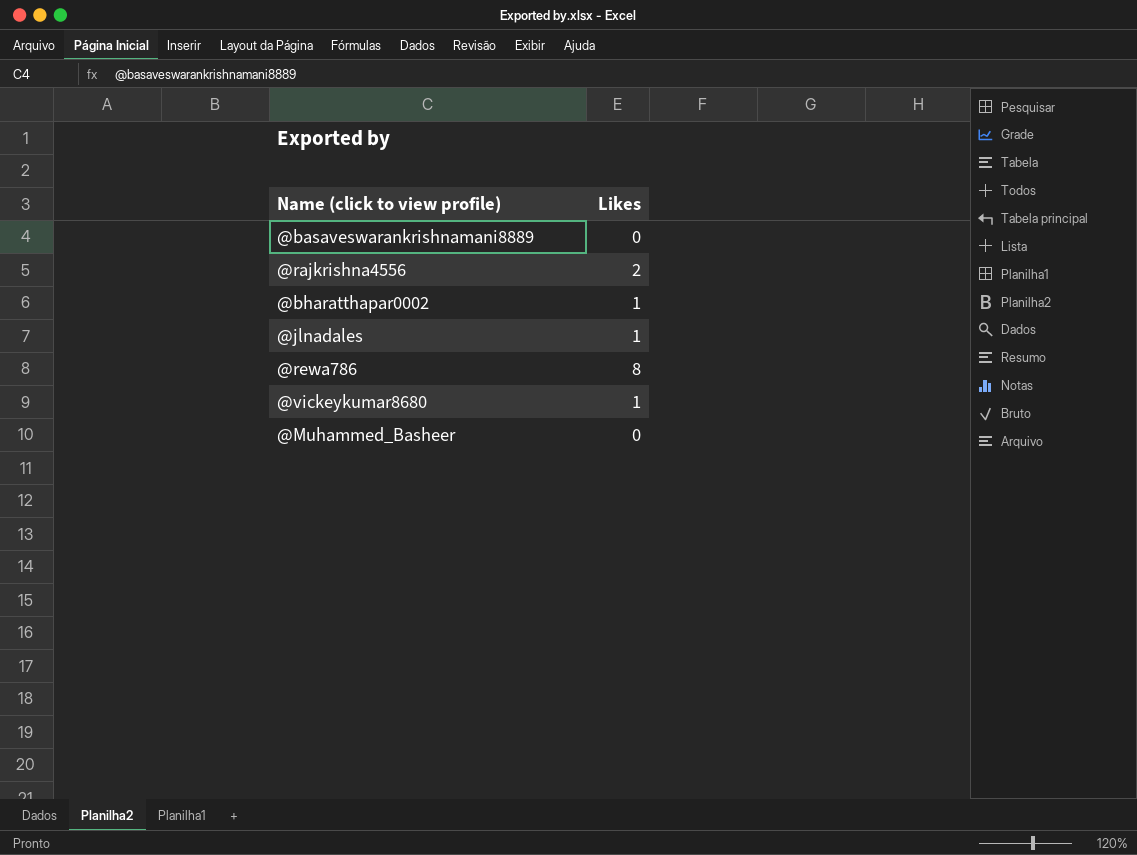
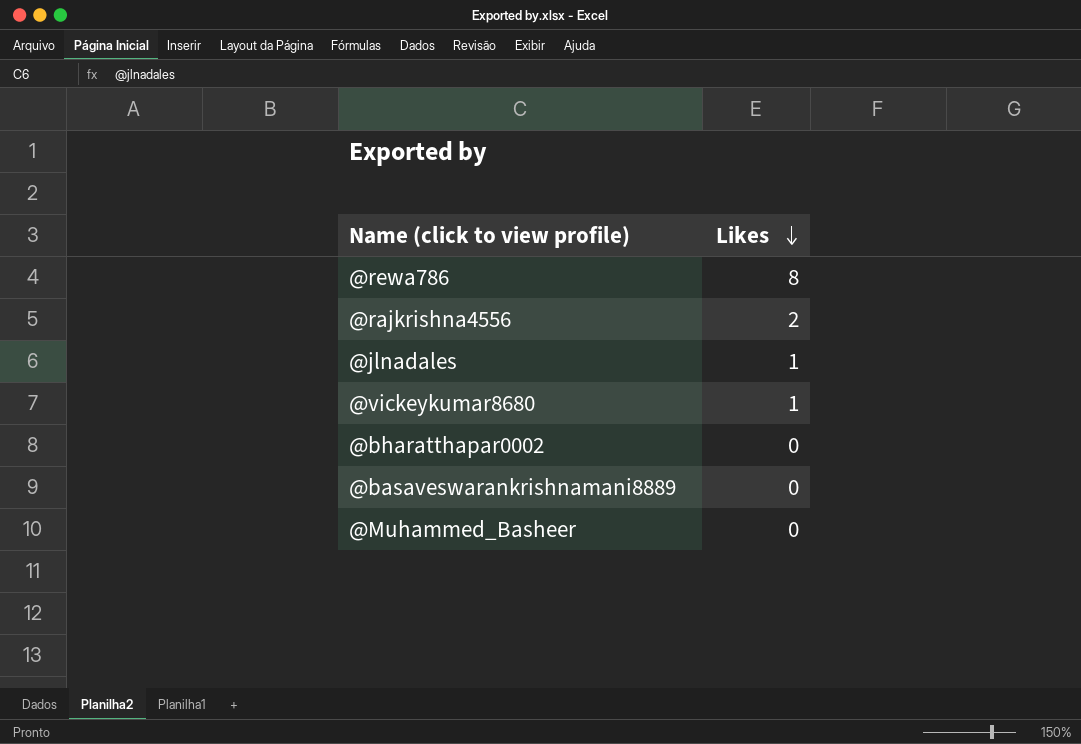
row order: none -> Likes descending
@bharatthapar0002 | Likes: 1 -> 0

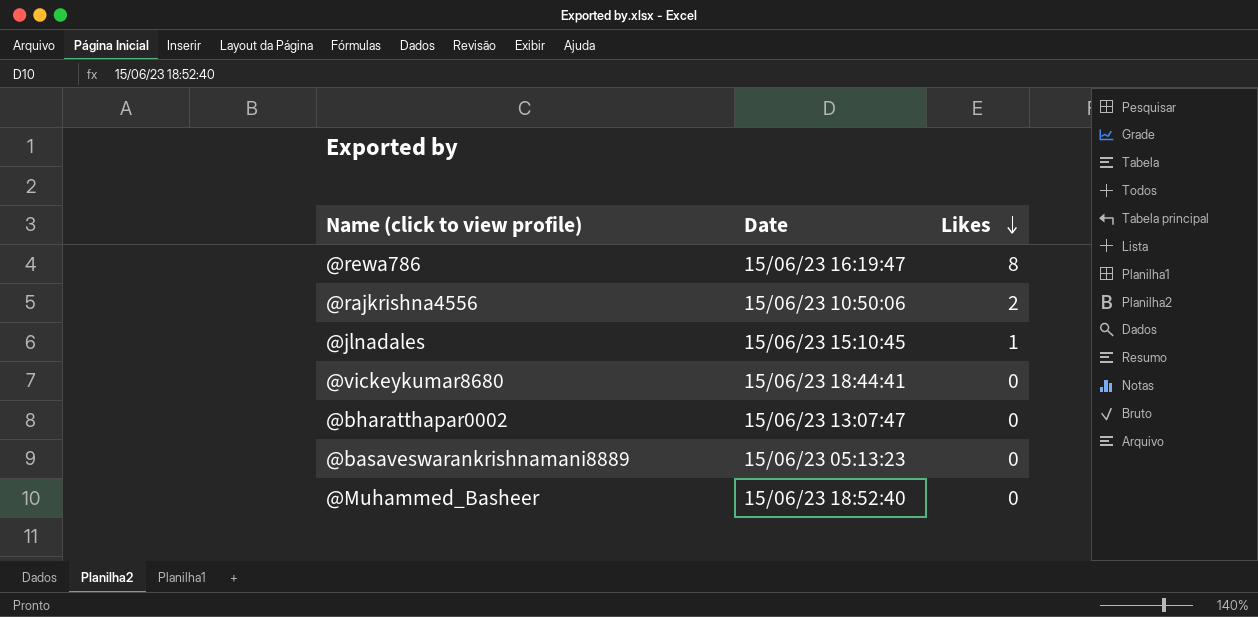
column Date | position: none -> 2
@vickeykumar8680 | Likes: 1 -> 0

